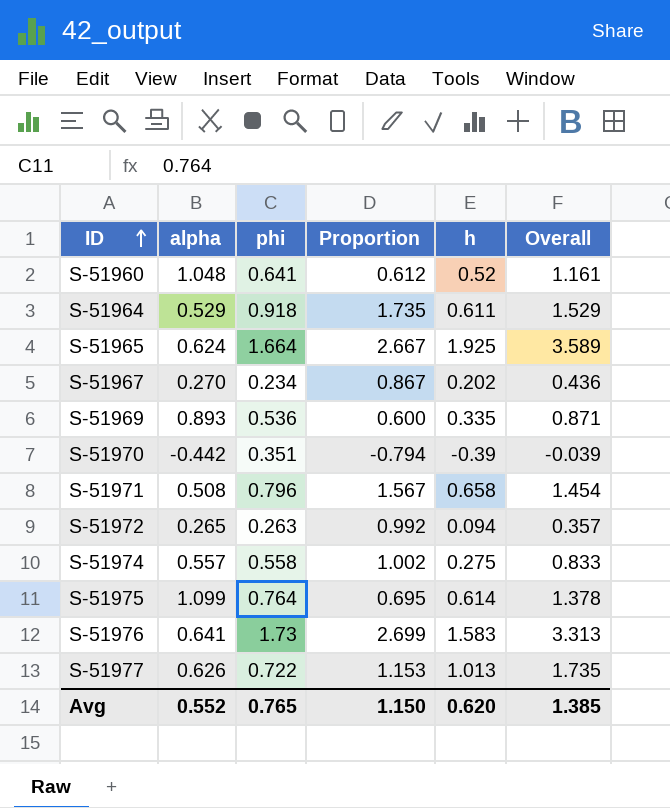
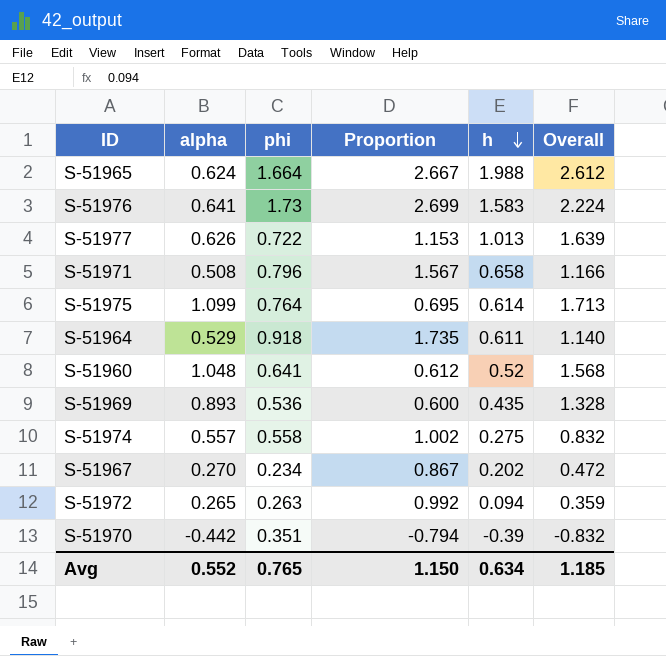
row order: ID ascending -> h descending
column Overall | formula: [phi] + [h] -> [alpha] + [h]
S-51965 | h: 1.925 -> 1.988
S-51969 | h: 0.335 -> 0.435
Avg | h: 0.620 -> 0.634
Avg | Overall: 1.385 -> 1.185

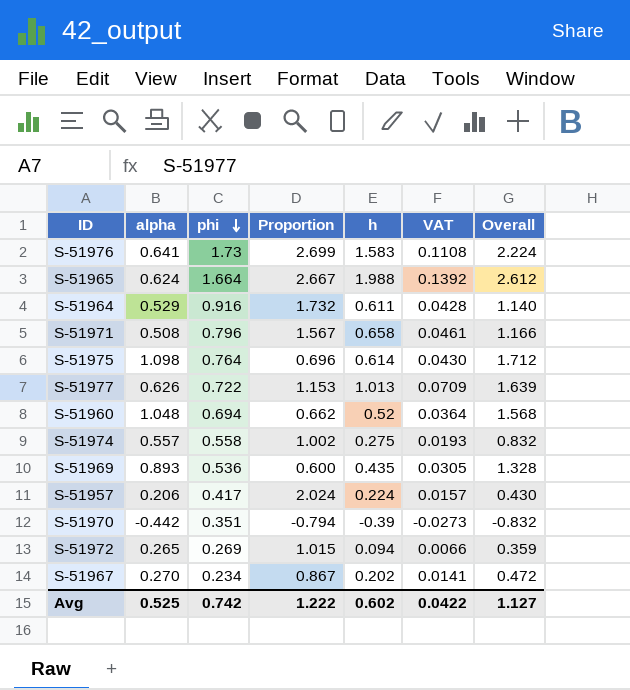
row order: h descending -> phi descending
column VAT | formula: none -> [h] * 0.07
S-51964 | phi: 0.918 -> 0.916
S-51964 | Proportion: 1.735 -> 1.732
S-51975 | alpha: 1.099 -> 1.098
S-51975 | Proportion: 0.695 -> 0.696
S-51975 | Overall: 1.713 -> 1.712
S-51960 | phi: 0.641 -> 0.694
S-51960 | Proportion: 0.612 -> 0.662
row S-51957: none -> 0.206 | 0.417 | 2.024 | 0.224 | 0.0157 | 0.430
S-51972 | phi: 0.263 -> 0.269
S-51972 | Proportion: 0.992 -> 1.015
Avg | alpha: 0.552 -> 0.525
Avg | phi: 0.765 -> 0.742
Avg | Proportion: 1.150 -> 1.222
Avg | h: 0.634 -> 0.602
Avg | Overall: 1.185 -> 1.127

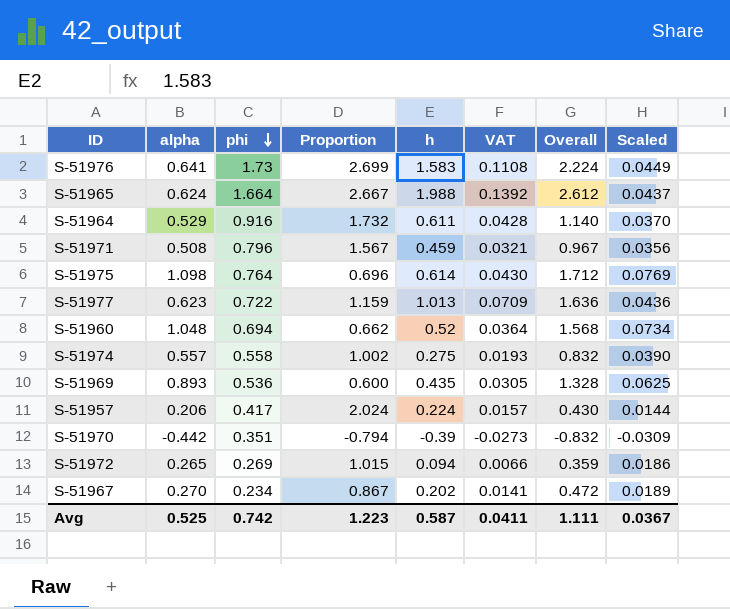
column Scaled | formula: none -> [alpha] * 0.07
S-51971 | h: 0.658 -> 0.459
S-51971 | VAT: 0.0461 -> 0.0321
S-51971 | Overall: 1.166 -> 0.967
S-51977 | alpha: 0.626 -> 0.623
S-51977 | Proportion: 1.153 -> 1.159
S-51977 | Overall: 1.639 -> 1.636
Avg | Proportion: 1.222 -> 1.223
Avg | h: 0.602 -> 0.587
Avg | VAT: 0.0422 -> 0.0411
Avg | Overall: 1.127 -> 1.111

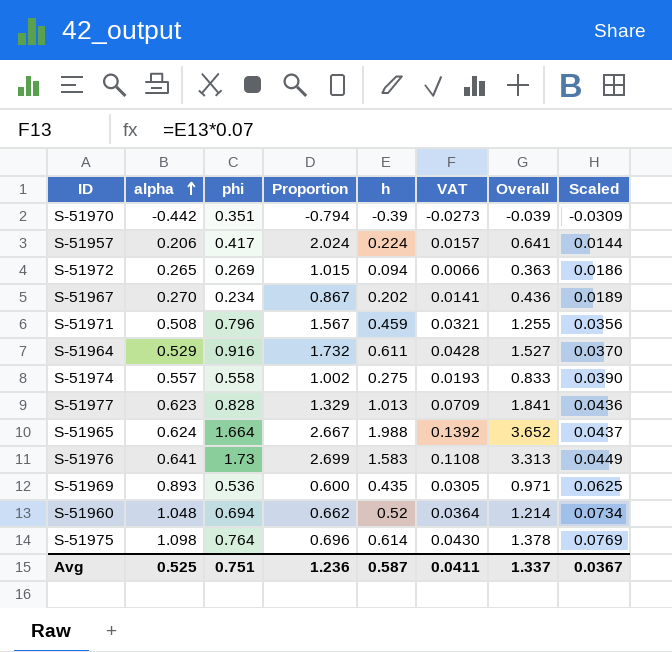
row order: phi descending -> alpha ascending
column Overall | formula: [alpha] + [h] -> [phi] + [h]
S-51977 | phi: 0.722 -> 0.828
S-51977 | Proportion: 1.159 -> 1.329
Avg | phi: 0.742 -> 0.751
Avg | Proportion: 1.223 -> 1.236
Avg | Overall: 1.111 -> 1.337

